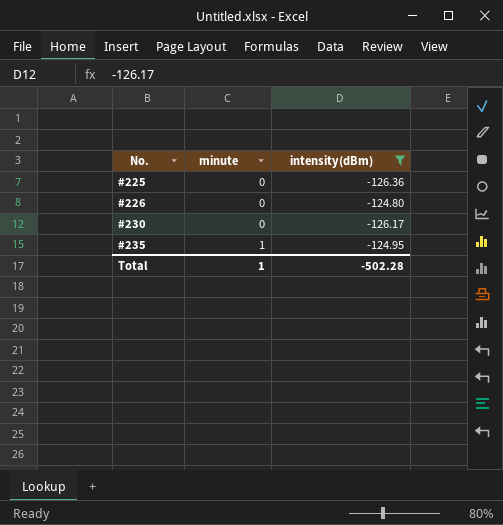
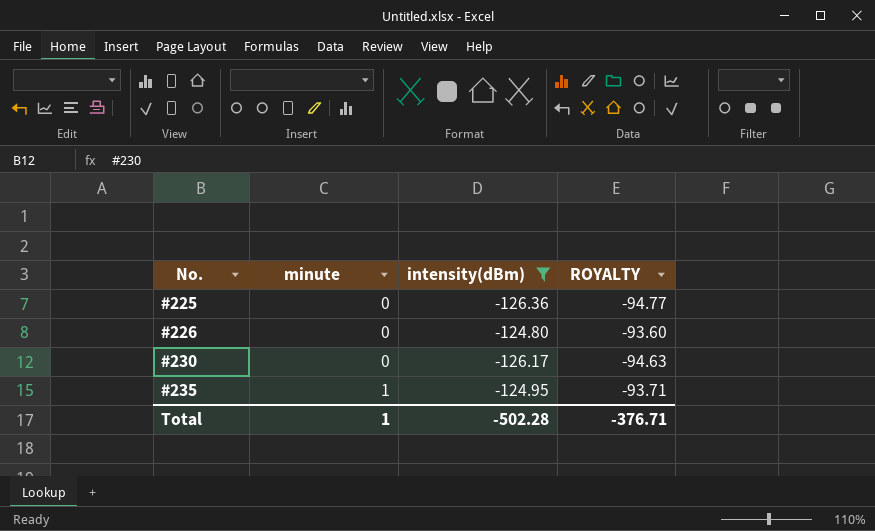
column ROYALTY | formula: none -> [intensity(dBm)] * 0.75

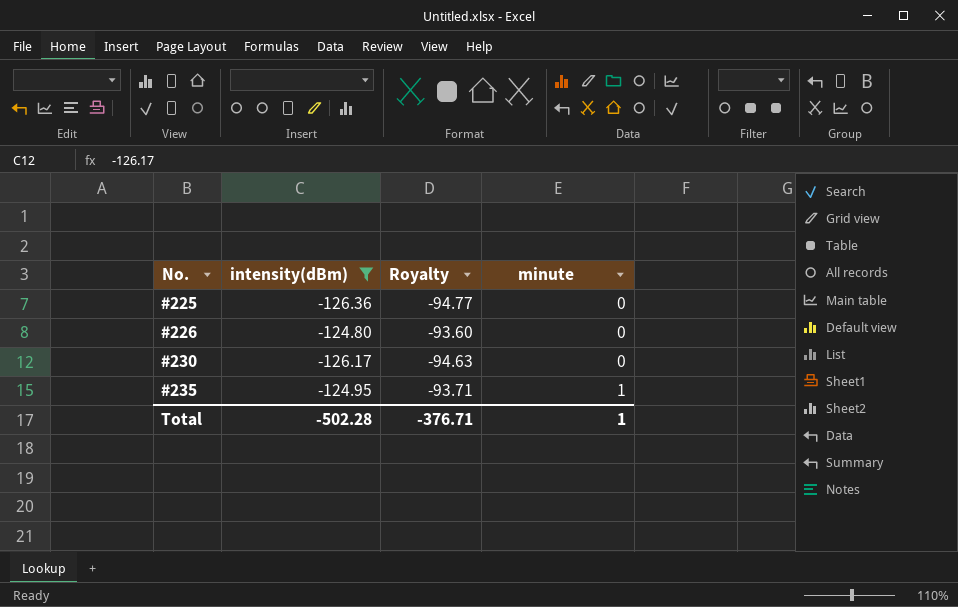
column name: ROYALTY -> Royalty
column minute | position: 2 -> 4

